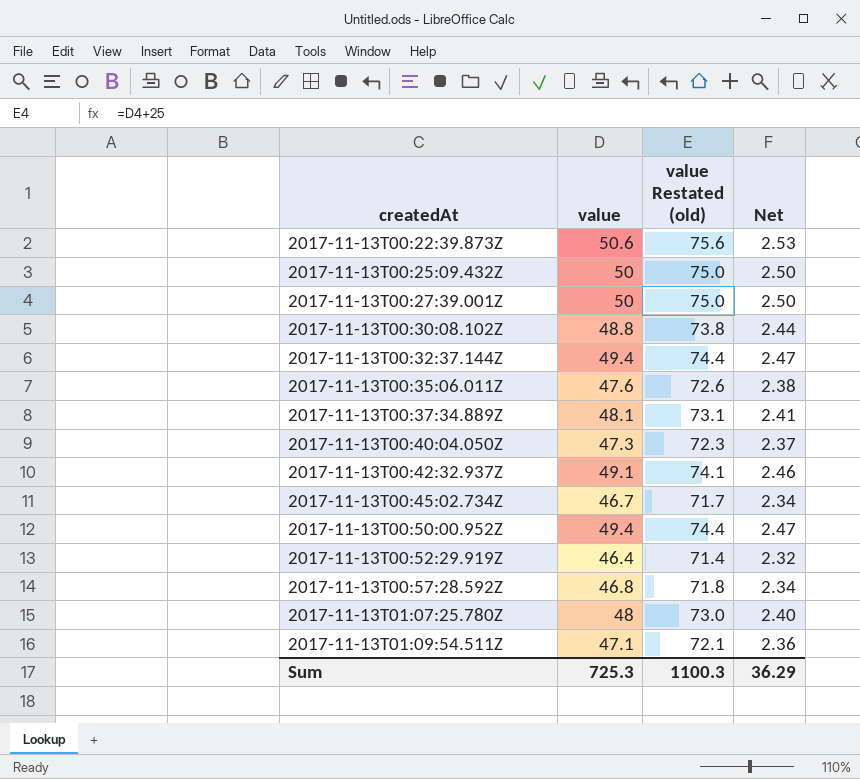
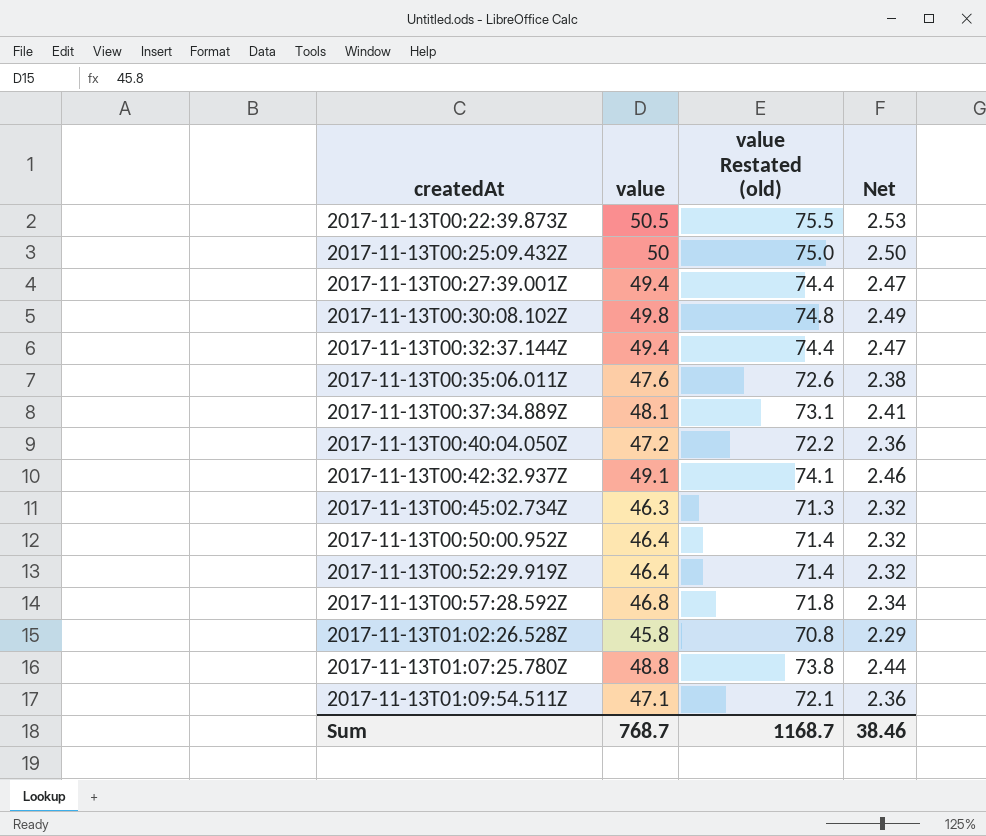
2017-11-13T00:22:39.873Z | value: 50.6 -> 50.5
2017-11-13T00:22:39.873Z | value Restated (old): 75.6 -> 75.5
2017-11-13T00:27:39.001Z | value: 50 -> 49.4
2017-11-13T00:27:39.001Z | value Restated (old): 75.0 -> 74.4
2017-11-13T00:27:39.001Z | Net: 2.50 -> 2.47
2017-11-13T00:30:08.102Z | value: 48.8 -> 49.8
2017-11-13T00:30:08.102Z | value Restated (old): 73.8 -> 74.8
2017-11-13T00:30:08.102Z | Net: 2.44 -> 2.49
2017-11-13T00:40:04.050Z | value: 47.3 -> 47.2
2017-11-13T00:40:04.050Z | value Restated (old): 72.3 -> 72.2
2017-11-13T00:40:04.050Z | Net: 2.37 -> 2.36
2017-11-13T00:45:02.734Z | value: 46.7 -> 46.3
2017-11-13T00:45:02.734Z | value Restated (old): 71.7 -> 71.3
2017-11-13T00:45:02.734Z | Net: 2.34 -> 2.32
2017-11-13T00:50:00.952Z | value: 49.4 -> 46.4
2017-11-13T00:50:00.952Z | value Restated (old): 74.4 -> 71.4
2017-11-13T00:50:00.952Z | Net: 2.47 -> 2.32
row 2017-11-13T01:02:26.528Z: none -> 45.8 | 70.8 | 2.29
2017-11-13T01:07:25.780Z | value: 48 -> 48.8
2017-11-13T01:07:25.780Z | value Restated (old): 73.0 -> 73.8
2017-11-13T01:07:25.780Z | Net: 2.40 -> 2.44
Sum | value: 725.3 -> 768.7
Sum | value Restated (old): 1100.3 -> 1168.7
Sum | Net: 36.29 -> 38.46

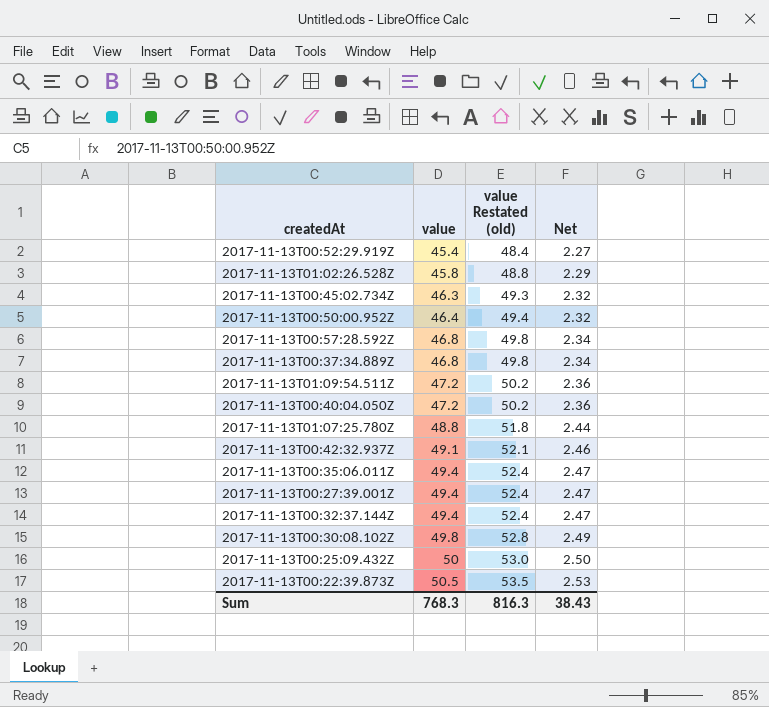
row order: createdAt ascending -> value ascending
column value Restated (old) | formula: [value] + 25 -> [value] + 3
2017-11-13T00:52:29.919Z | value: 46.4 -> 45.4
2017-11-13T00:52:29.919Z | Net: 2.32 -> 2.27
2017-11-13T00:37:34.889Z | value: 48.1 -> 46.8
2017-11-13T00:37:34.889Z | Net: 2.41 -> 2.34
2017-11-13T01:09:54.511Z | value: 47.1 -> 47.2
2017-11-13T00:35:06.011Z | value: 47.6 -> 49.4
2017-11-13T00:35:06.011Z | Net: 2.38 -> 2.47
Sum | value: 768.7 -> 768.3
Sum | value Restated (old): 1168.7 -> 816.3
Sum | Net: 38.46 -> 38.43

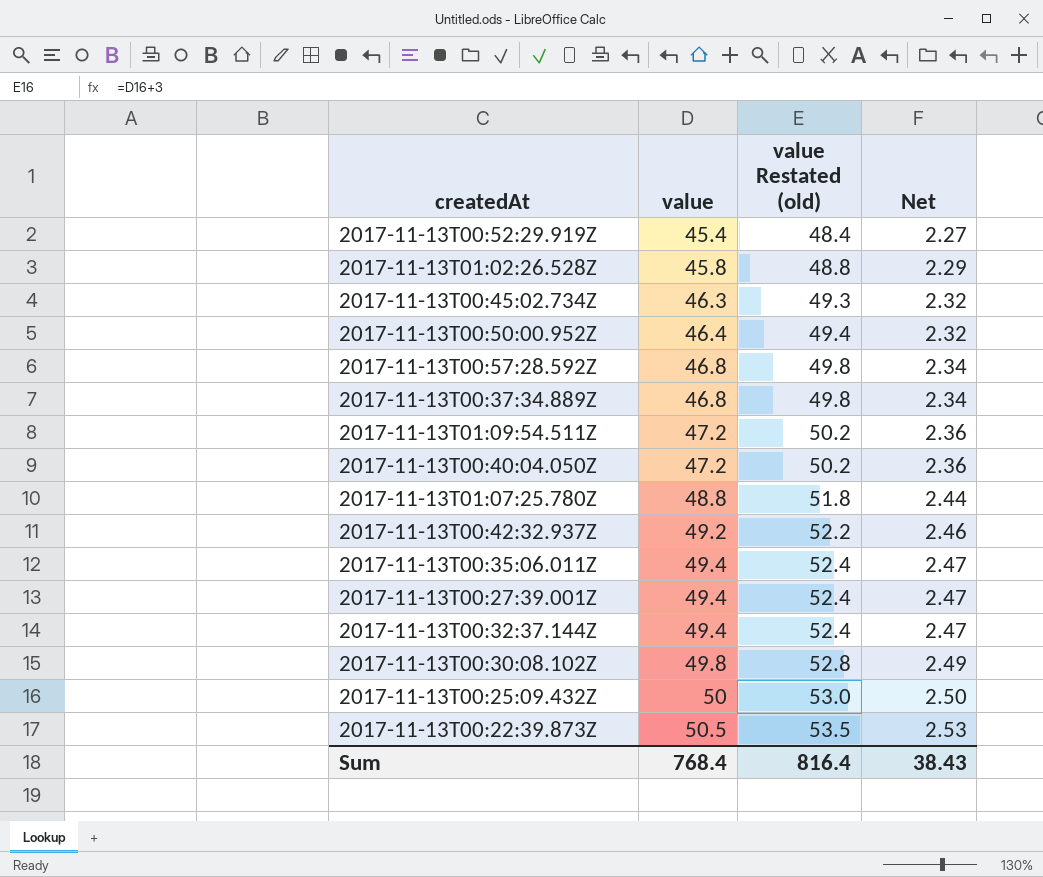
2017-11-13T00:42:32.937Z | value: 49.1 -> 49.2
2017-11-13T00:42:32.937Z | value Restated (old): 52.1 -> 52.2
Sum | value: 768.3 -> 768.4
Sum | value Restated (old): 816.3 -> 816.4

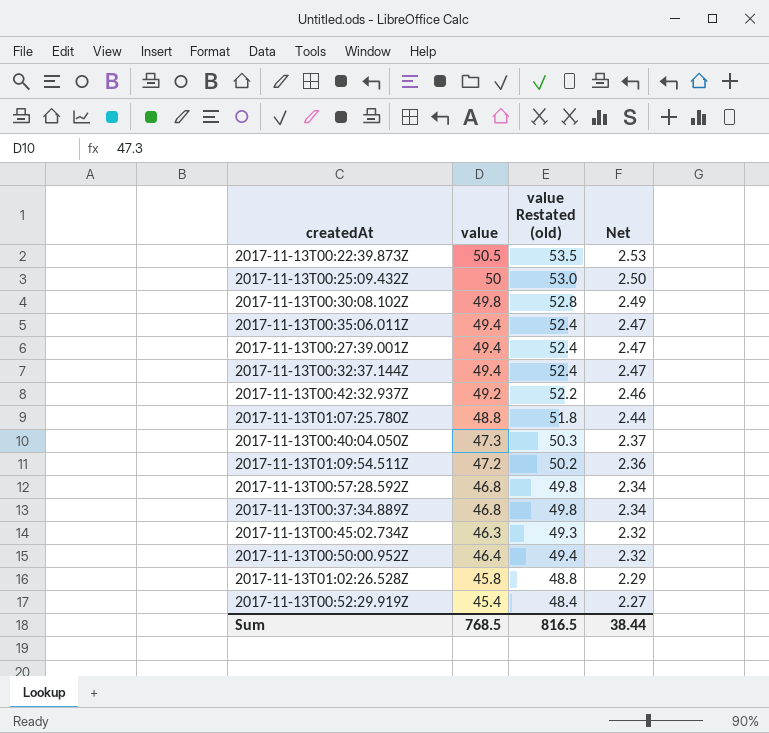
row order: value ascending -> Net descending
2017-11-13T00:40:04.050Z | value: 47.2 -> 47.3
2017-11-13T00:40:04.050Z | value Restated (old): 50.2 -> 50.3
2017-11-13T00:40:04.050Z | Net: 2.36 -> 2.37
Sum | value: 768.4 -> 768.5
Sum | value Restated (old): 816.4 -> 816.5
Sum | Net: 38.43 -> 38.44

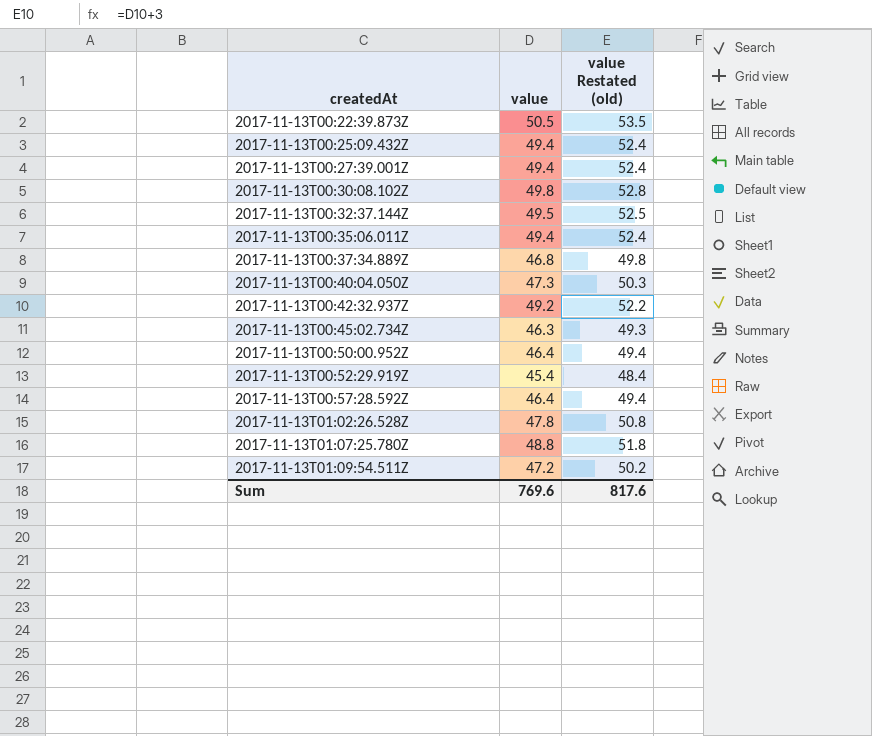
row order: Net descending -> createdAt ascending
column Net | formula: [value] * 0.05 -> none
2017-11-13T00:25:09.432Z | value: 50 -> 49.4
2017-11-13T00:25:09.432Z | value Restated (old): 53.0 -> 52.4
2017-11-13T00:32:37.144Z | value: 49.4 -> 49.5
2017-11-13T00:32:37.144Z | value Restated (old): 52.4 -> 52.5
2017-11-13T00:57:28.592Z | value: 46.8 -> 46.4
2017-11-13T00:57:28.592Z | value Restated (old): 49.8 -> 49.4
2017-11-13T01:02:26.528Z | value: 45.8 -> 47.8
2017-11-13T01:02:26.528Z | value Restated (old): 48.8 -> 50.8
Sum | value: 768.5 -> 769.6
Sum | value Restated (old): 816.5 -> 817.6

